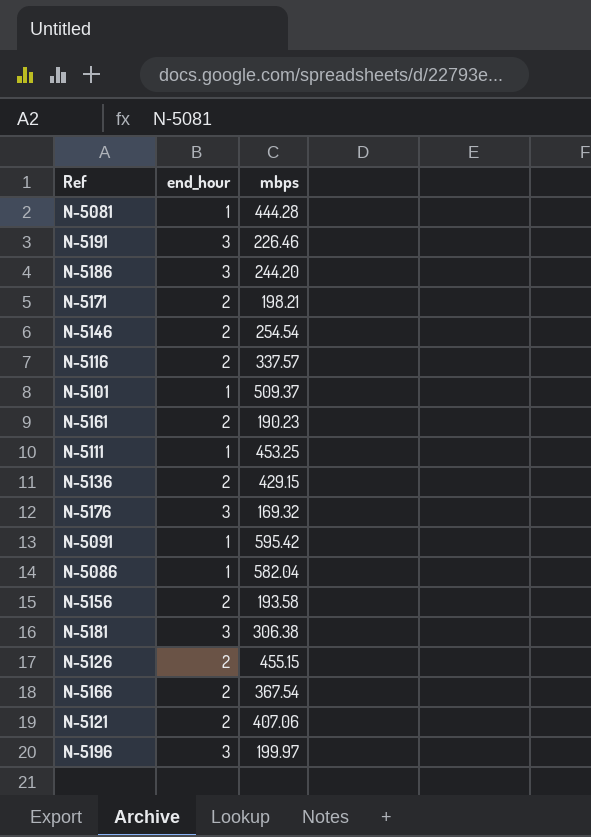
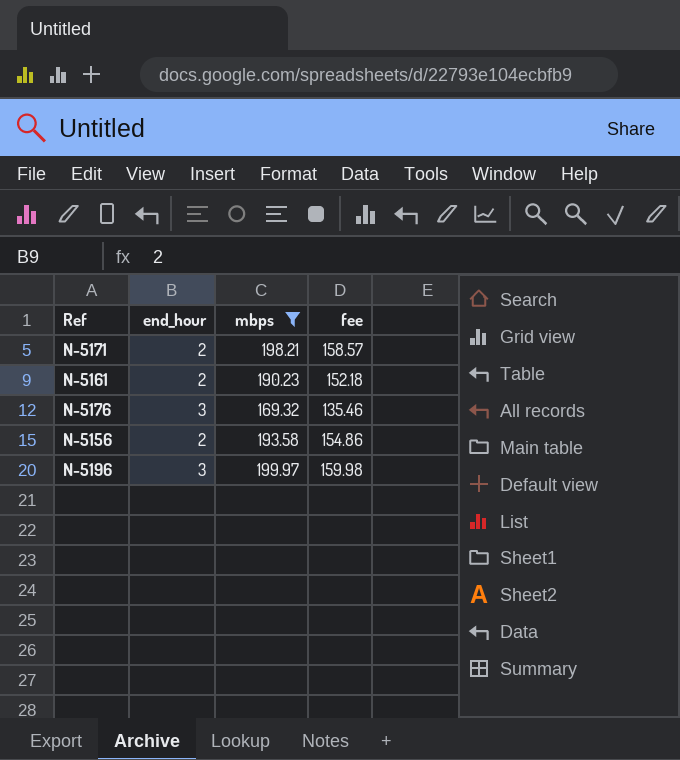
filter: none -> mbps <= 199.97
column fee | formula: none -> [mbps] * 0.8

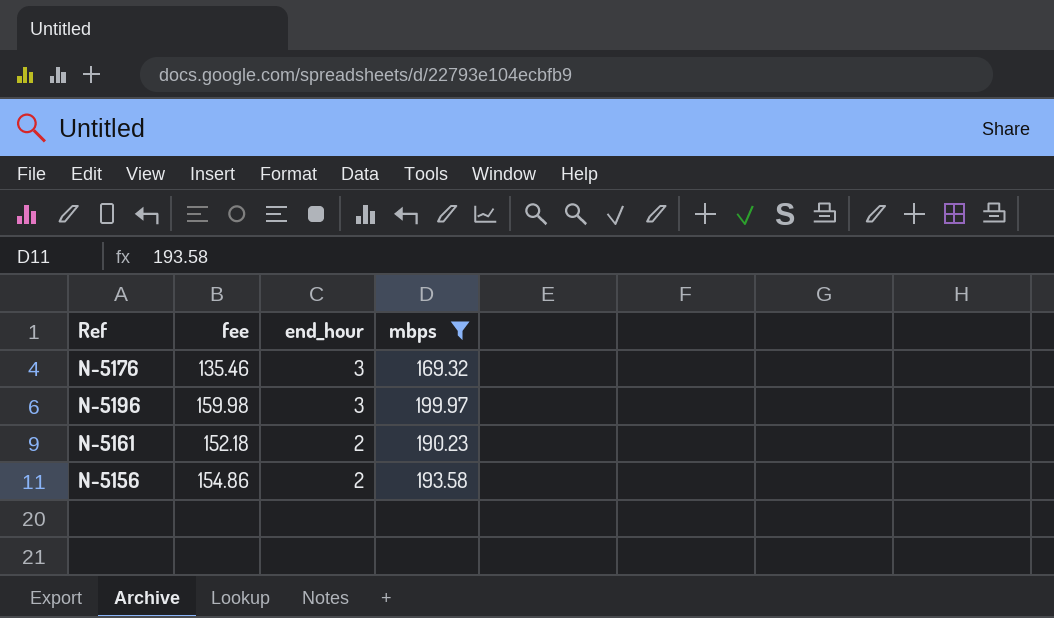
row order: none -> end_hour descending
column fee | position: 4 -> 2
row N-5171: 2 | 198.21 | 158.57 -> none

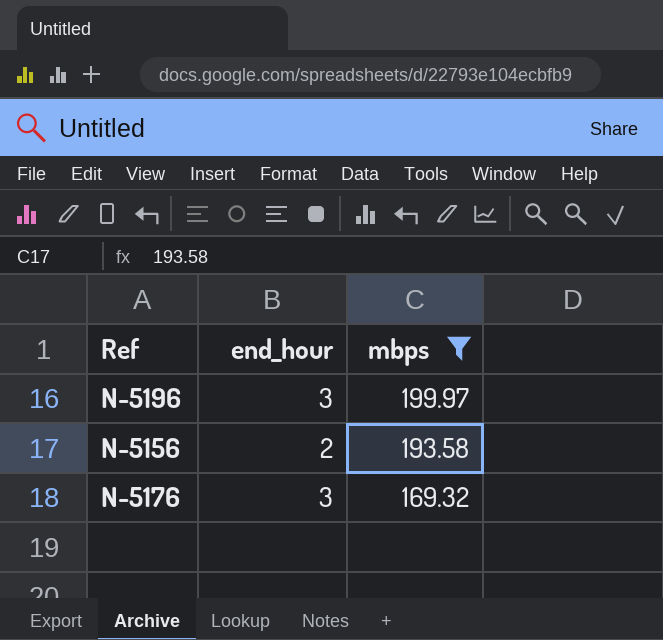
row order: end_hour descending -> mbps descending
column fee | formula: [mbps] * 0.8 -> none
row N-5161: 152.18 | 2 | 190.23 -> none

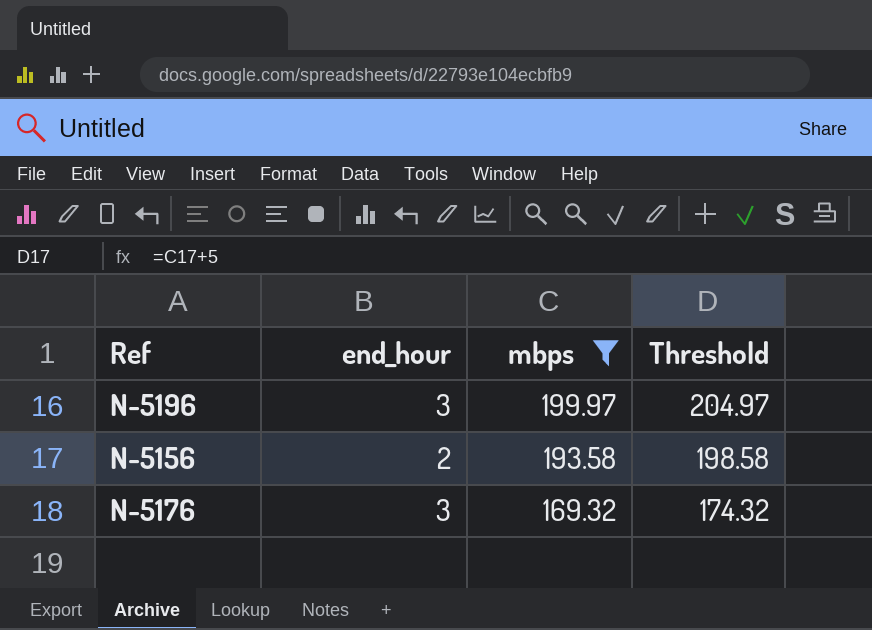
column Threshold | formula: none -> [mbps] + 5

